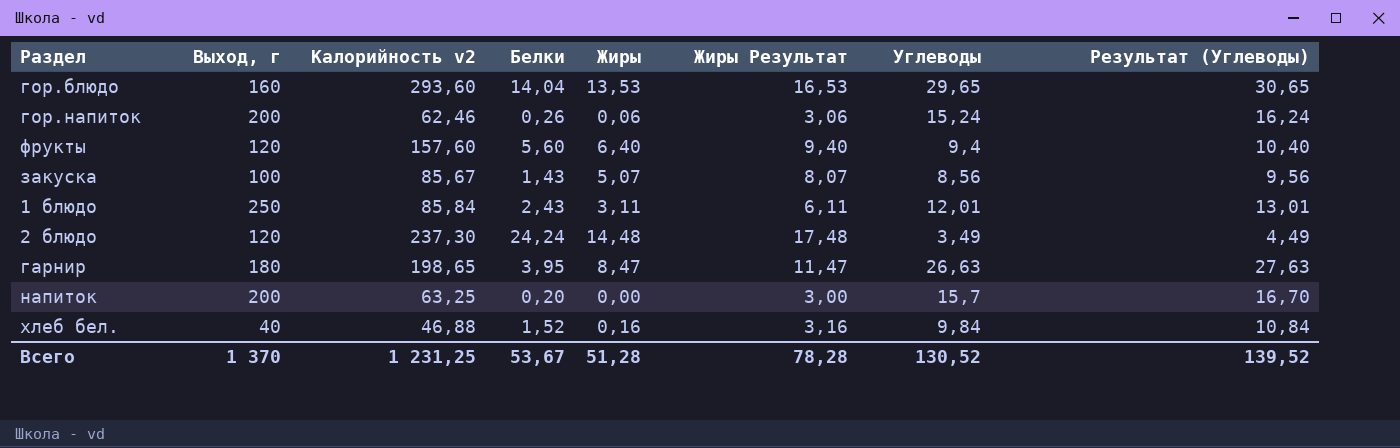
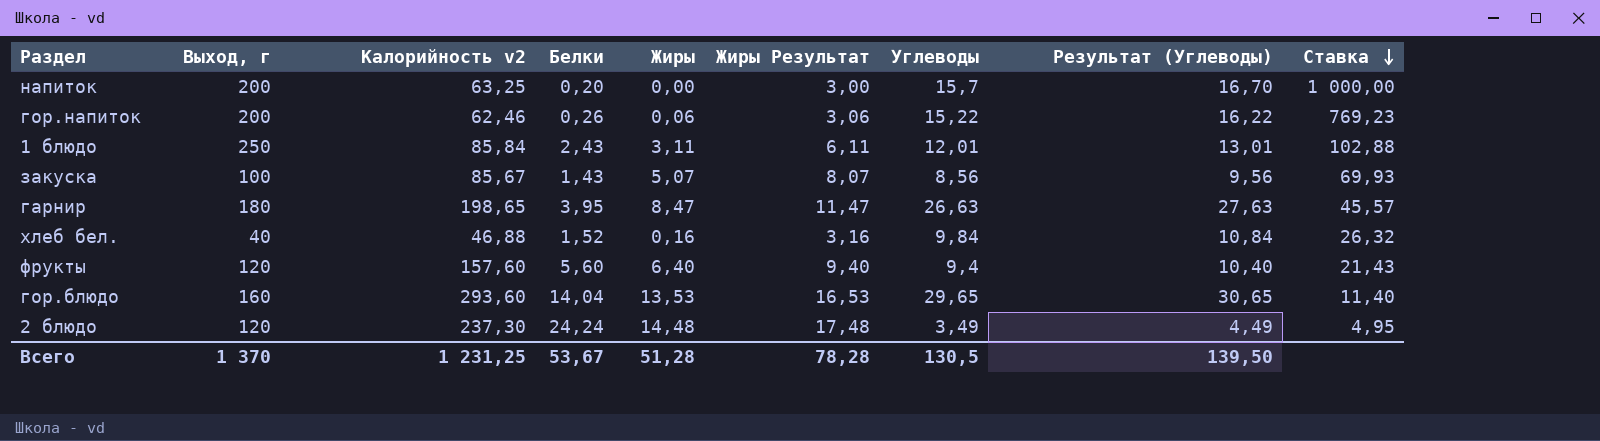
row order: none -> Ставка descending
column Ставка | formula: none -> [Выход, г] / [Белки]
гор.напиток | Углеводы: 15,24 -> 15,22
гор.напиток | Результат (Углеводы): 16,24 -> 16,22
Всего | Углеводы: 130,52 -> 130,5
Всего | Результат (Углеводы): 139,52 -> 139,50

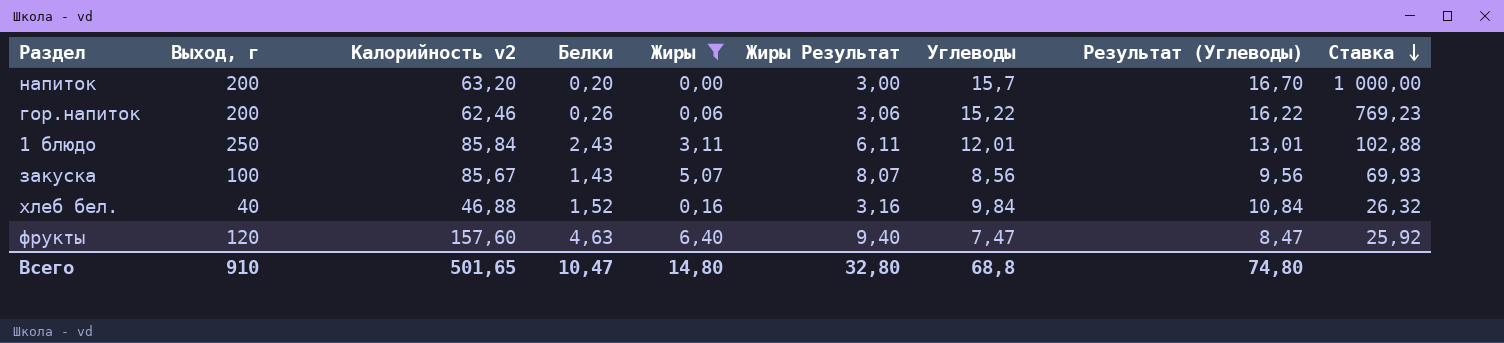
filter: none -> Жиры <= 6,40
напиток | Калорийность v2: 63,25 -> 63,20
фрукты | Белки: 5,60 -> 4,63
фрукты | Углеводы: 9,4 -> 7,47
фрукты | Результат (Углеводы): 10,40 -> 8,47
фрукты | Ставка: 21,43 -> 25,92
Всего | Выход, г: 1 370 -> 910
Всего | Калорийность v2: 1 231,25 -> 501,65
Всего | Белки: 53,67 -> 10,47
Всего | Жиры: 51,28 -> 14,80
Всего | Жиры Результат: 78,28 -> 32,80
Всего | Углеводы: 130,5 -> 68,8
Всего | Результат (Углеводы): 139,50 -> 74,80

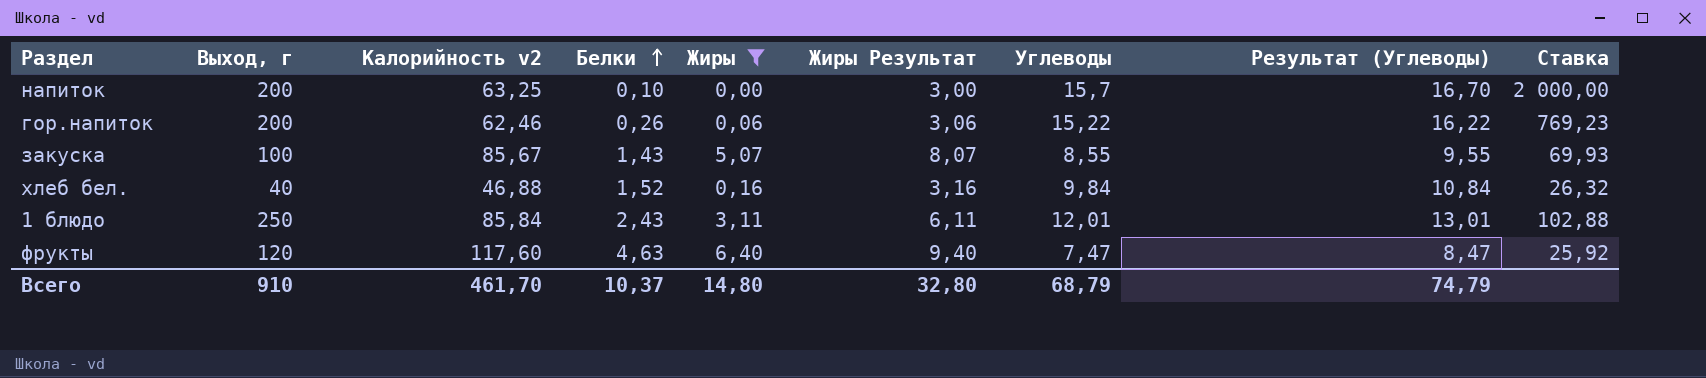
row order: Ставка descending -> Белки ascending
напиток | Калорийность v2: 63,20 -> 63,25
напиток | Белки: 0,20 -> 0,10
напиток | Ставка: 1 000,00 -> 2 000,00
закуска | Углеводы: 8,56 -> 8,55
закуска | Результат (Углеводы): 9,56 -> 9,55
фрукты | Калорийность v2: 157,60 -> 117,60
Всего | Калорийность v2: 501,65 -> 461,70
Всего | Белки: 10,47 -> 10,37
Всего | Углеводы: 68,8 -> 68,79
Всего | Результат (Углеводы): 74,80 -> 74,79

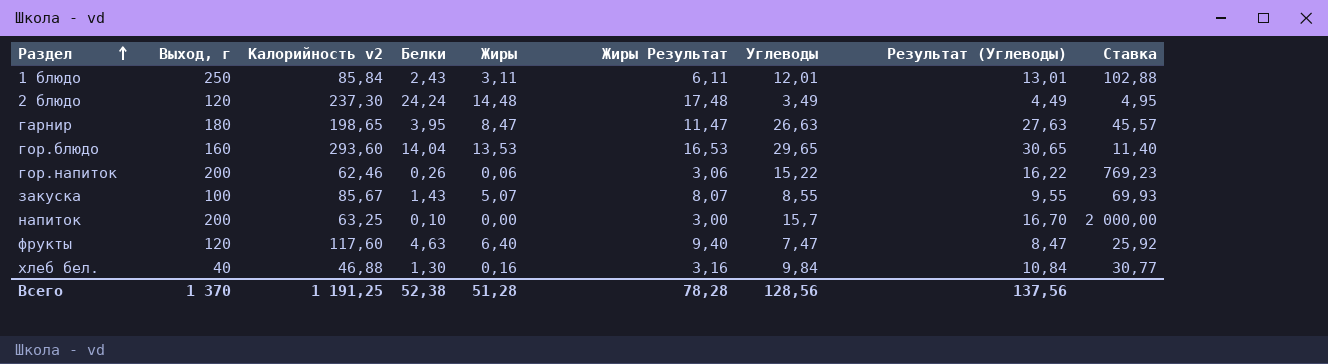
filter: Жиры <= 6,40 -> none
row order: Белки ascending -> Раздел ascending
хлеб бел. | Белки: 1,52 -> 1,30
хлеб бел. | Ставка: 26,32 -> 30,77
Всего | Выход, г: 910 -> 1 370
Всего | Калорийность v2: 461,70 -> 1 191,25
Всего | Белки: 10,37 -> 52,38
Всего | Жиры: 14,80 -> 51,28
Всего | Жиры Результат: 32,80 -> 78,28
Всего | Углеводы: 68,79 -> 128,56
Всего | Результат (Углеводы): 74,79 -> 137,56

